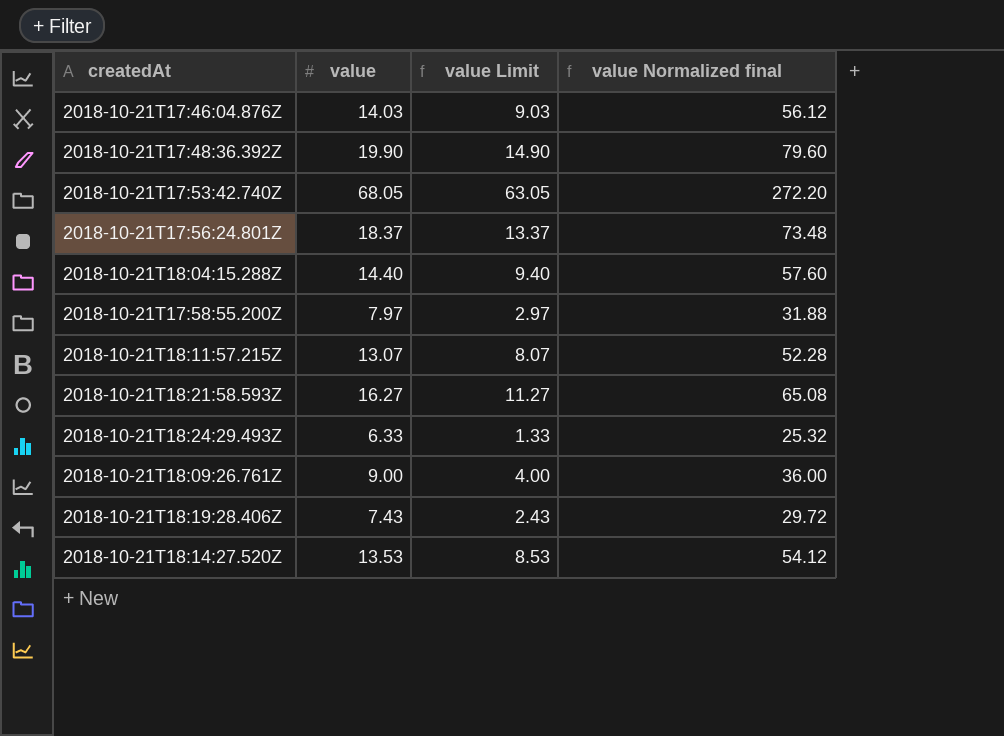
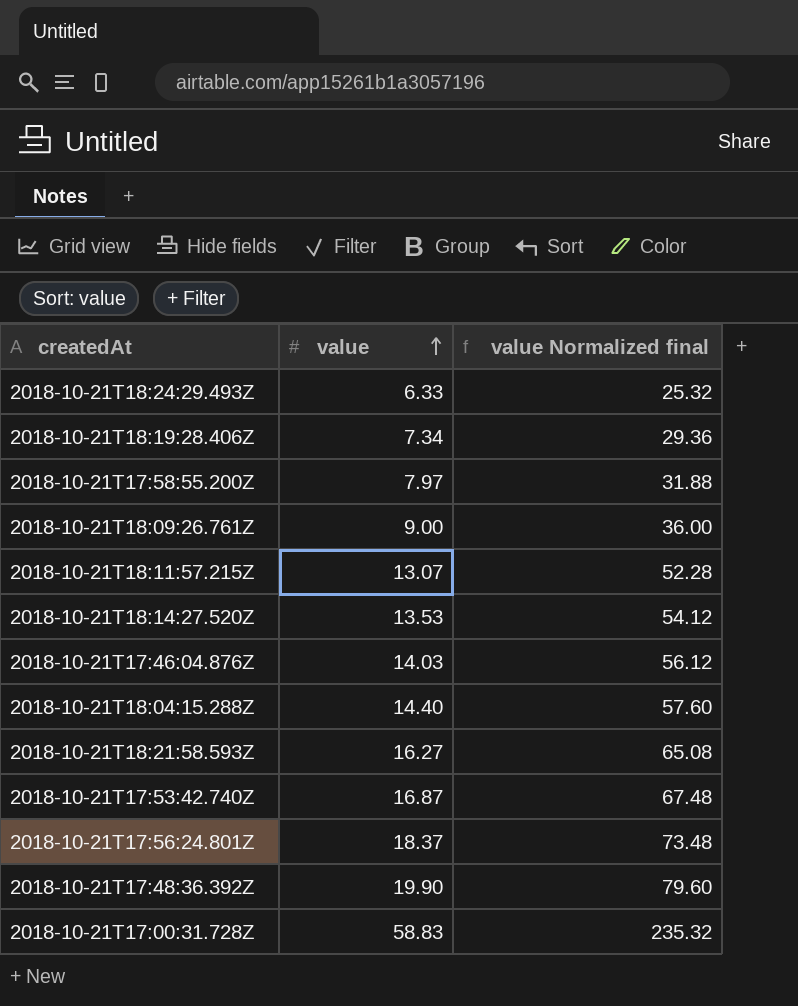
row order: none -> value ascending
column value Limit | formula: [value] - 5 -> none
2018-10-21T18:19:28.406Z | value: 7.43 -> 7.34
2018-10-21T18:19:28.406Z | value Normalized final: 29.72 -> 29.36
2018-10-21T17:53:42.740Z | value: 68.05 -> 16.87
2018-10-21T17:53:42.740Z | value Normalized final: 272.20 -> 67.48
row 2018-10-21T17:00:31.728Z: none -> 58.83 | 235.32

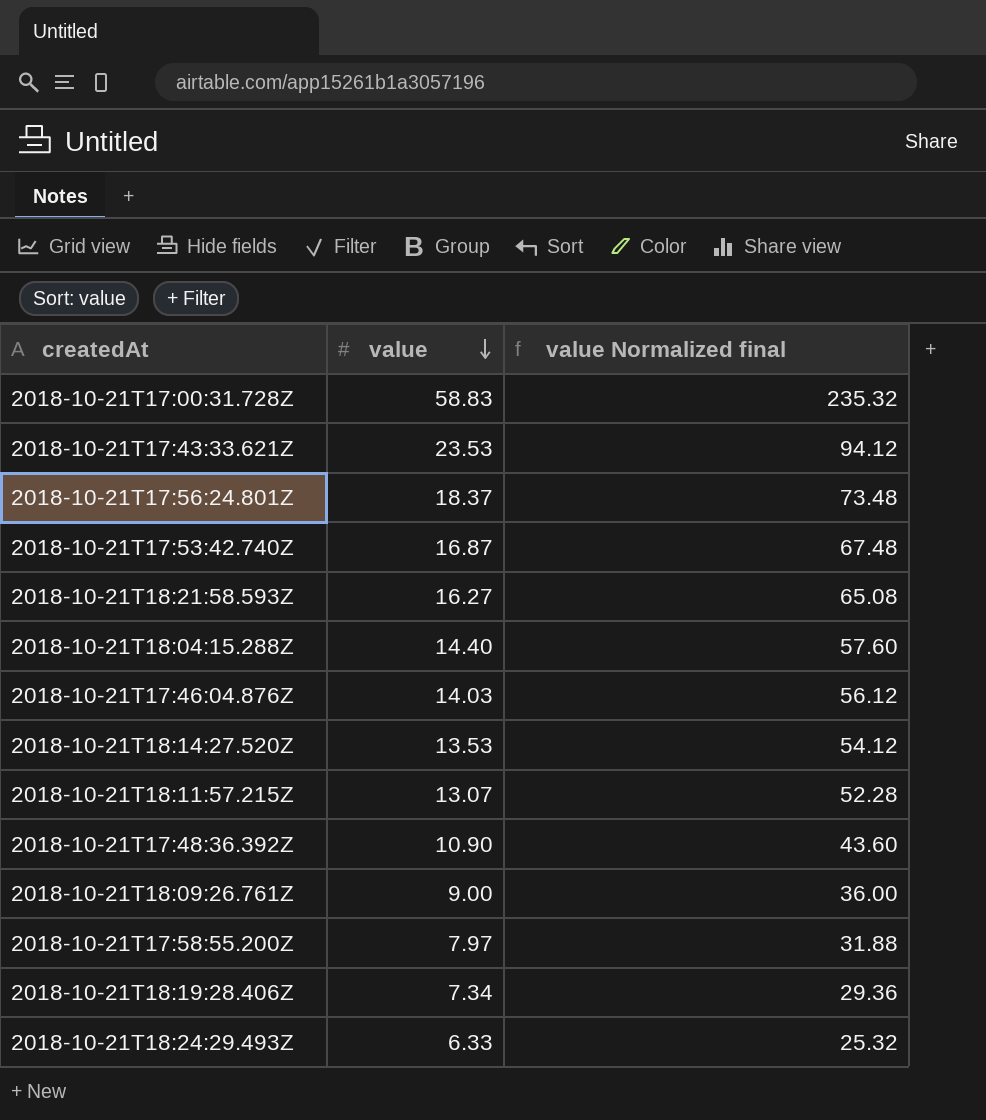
row order: value ascending -> value descending
row 2018-10-21T17:43:33.621Z: none -> 23.53 | 94.12
2018-10-21T17:48:36.392Z | value: 19.90 -> 10.90
2018-10-21T17:48:36.392Z | value Normalized final: 79.60 -> 43.60

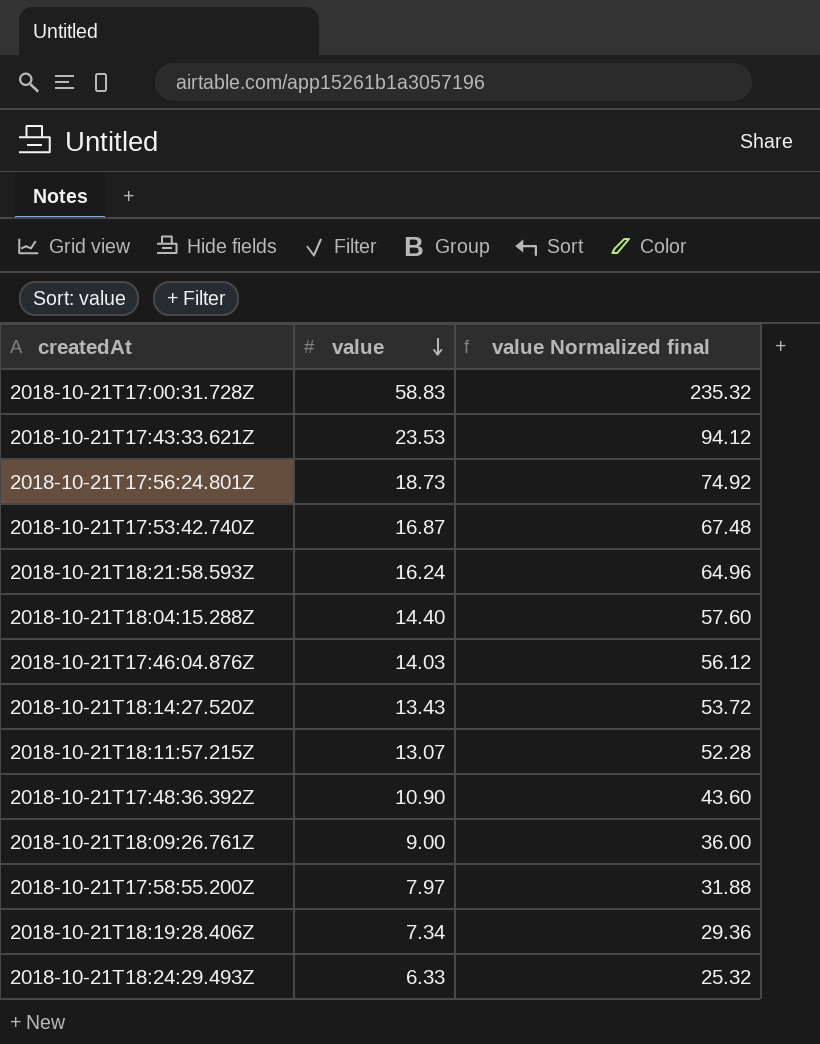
2018-10-21T17:56:24.801Z | value: 18.37 -> 18.73
2018-10-21T17:56:24.801Z | value Normalized final: 73.48 -> 74.92
2018-10-21T18:21:58.593Z | value: 16.27 -> 16.24
2018-10-21T18:21:58.593Z | value Normalized final: 65.08 -> 64.96
2018-10-21T18:14:27.520Z | value: 13.53 -> 13.43
2018-10-21T18:14:27.520Z | value Normalized final: 54.12 -> 53.72

